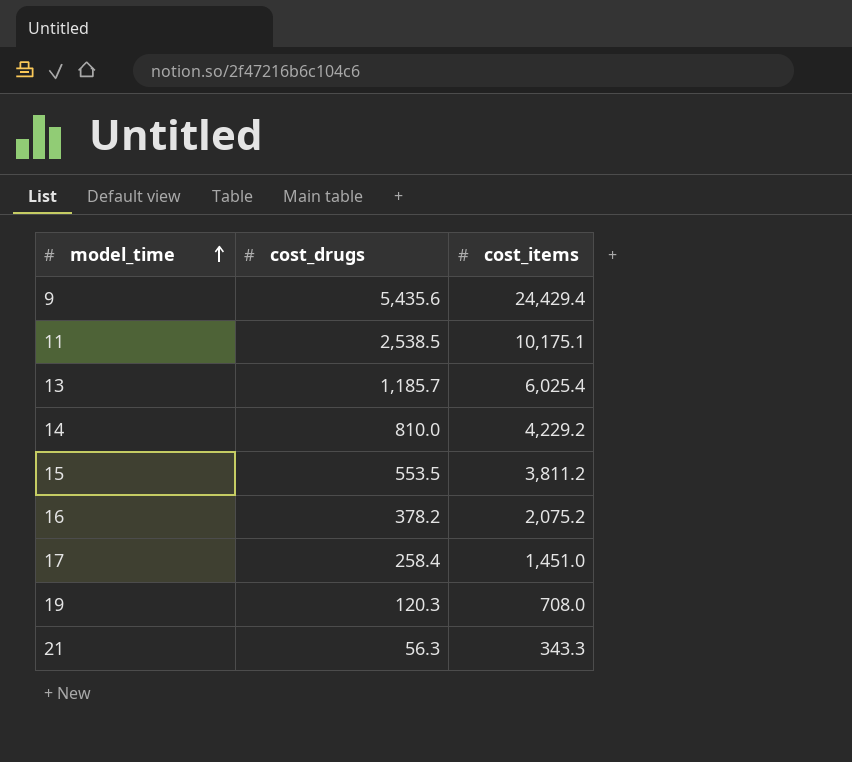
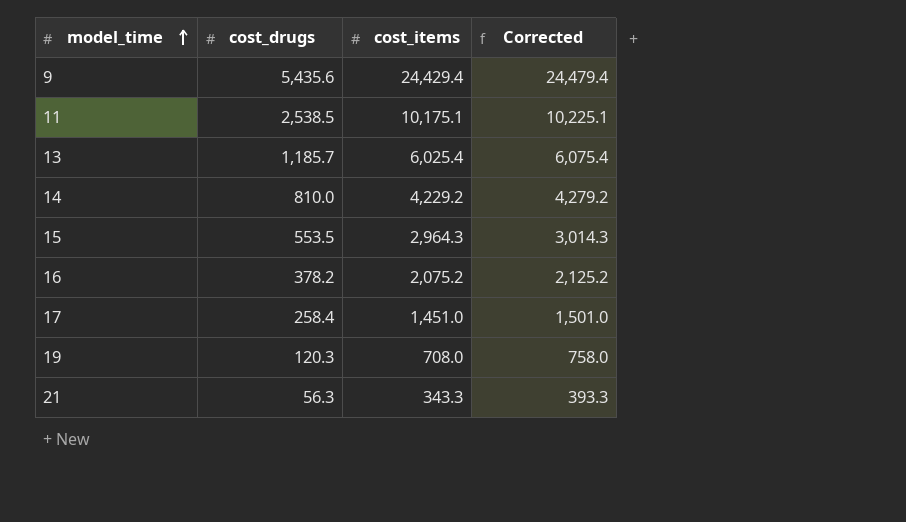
column Corrected | formula: none -> [cost_items] + 50
15 | cost_items: 3,811.2 -> 2,964.3

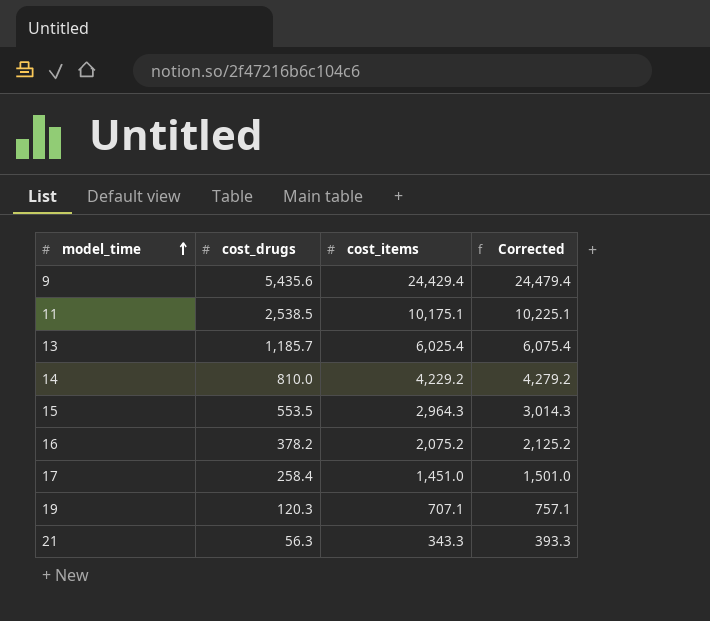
19 | cost_items: 708.0 -> 707.1
19 | Corrected: 758.0 -> 757.1

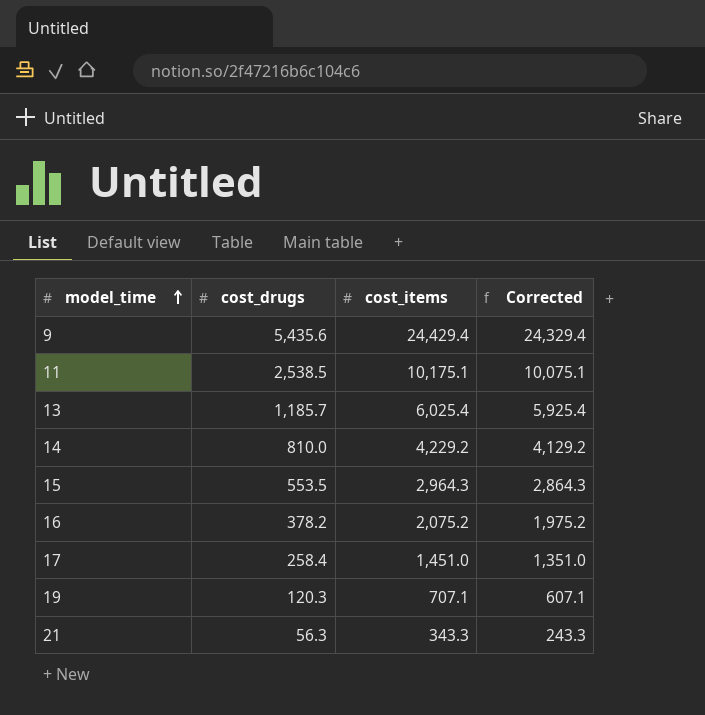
column Corrected | formula: [cost_items] + 50 -> [cost_items] - 100

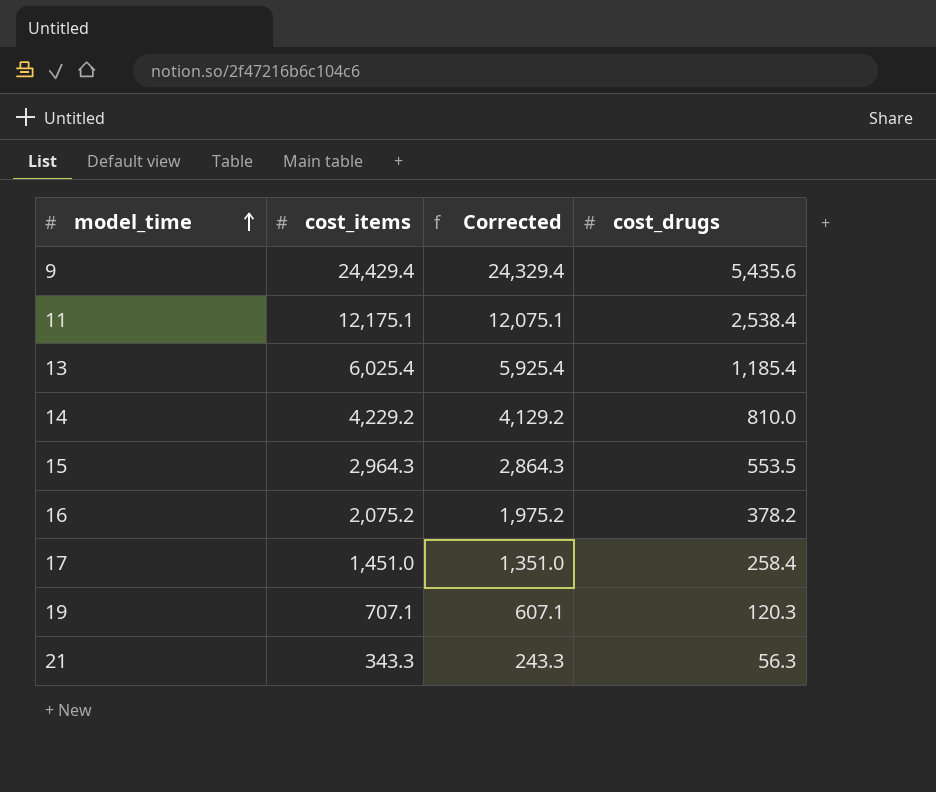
column cost_drugs | position: 2 -> 4
11 | cost_items: 10,175.1 -> 12,175.1
11 | Corrected: 10,075.1 -> 12,075.1
11 | cost_drugs: 2,538.5 -> 2,538.4
13 | cost_drugs: 1,185.7 -> 1,185.4

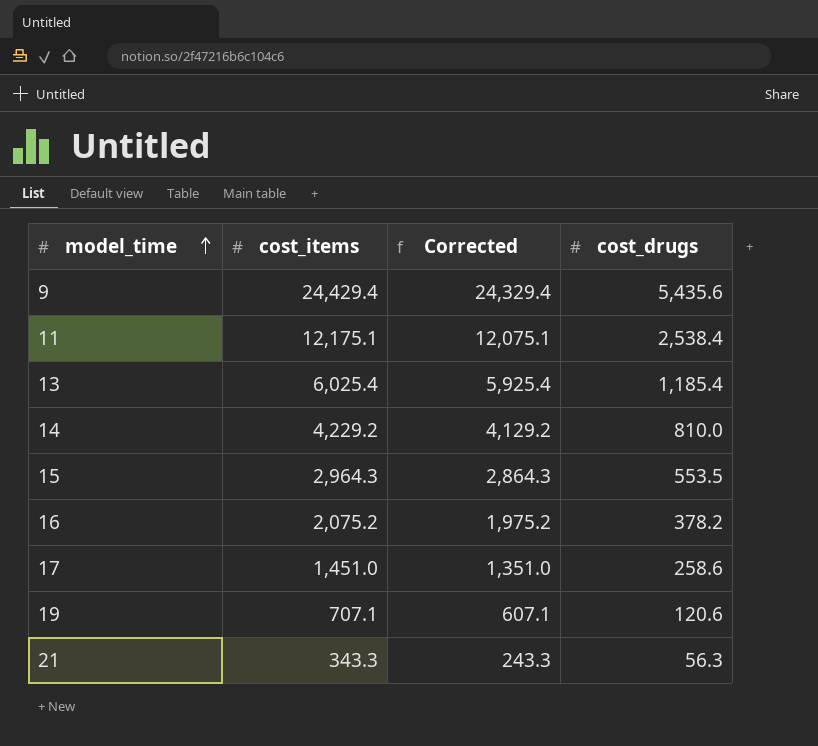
17 | cost_drugs: 258.4 -> 258.6
19 | cost_drugs: 120.3 -> 120.6

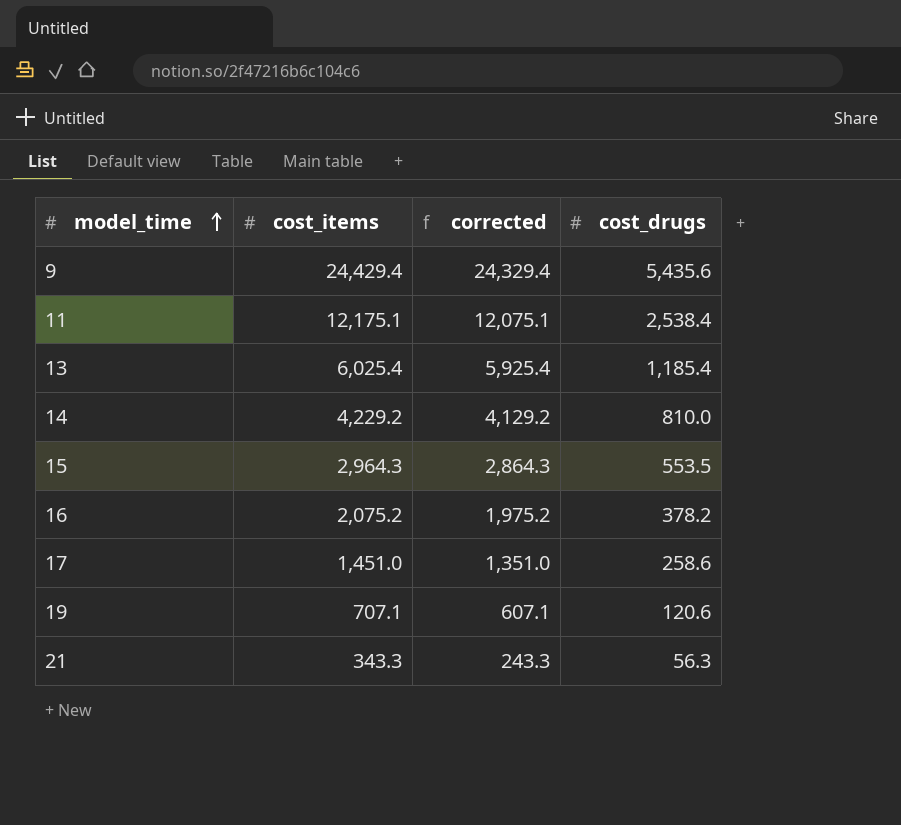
column name: Corrected -> corrected

